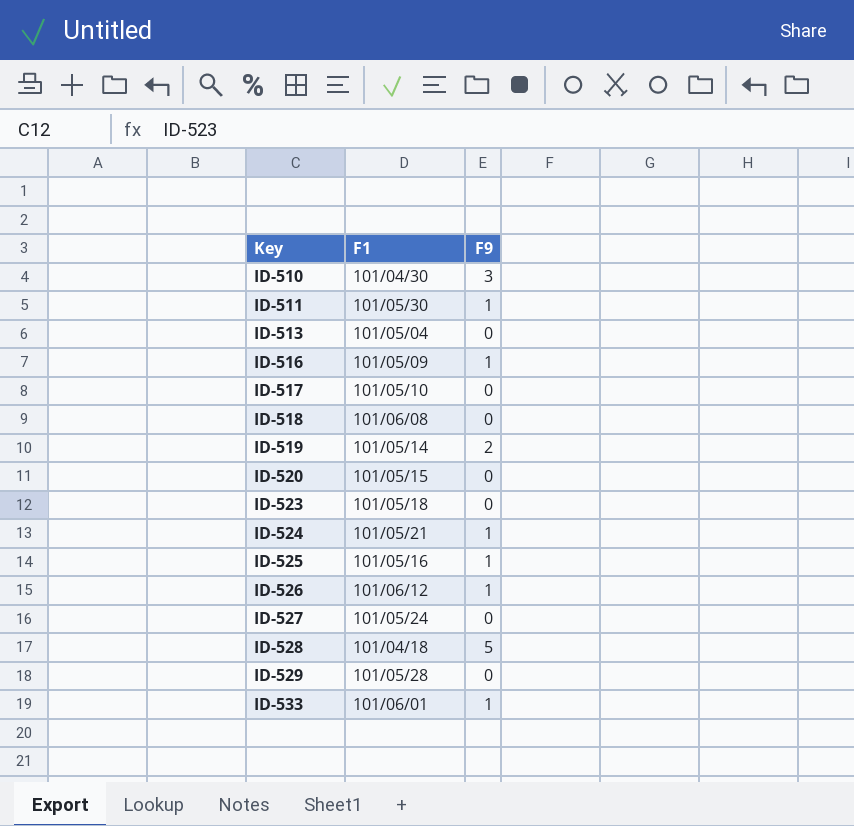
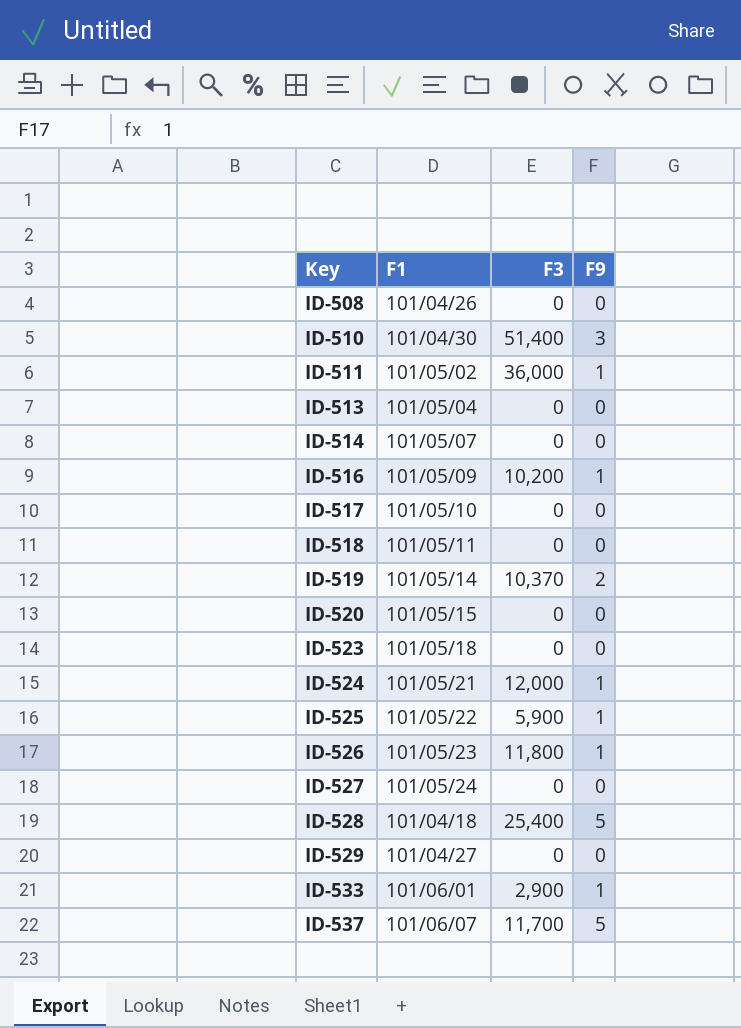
column F3 | position: none -> 3
row ID-508: none -> 101/04/26 | 0 | 0
ID-511 | F1: 101/05/30 -> 101/05/02
row ID-514: none -> 101/05/07 | 0 | 0
ID-518 | F1: 101/06/08 -> 101/05/11
ID-525 | F1: 101/05/16 -> 101/05/22
ID-526 | F1: 101/06/12 -> 101/05/23
ID-529 | F1: 101/05/28 -> 101/04/27
row ID-537: none -> 101/06/07 | 11,700 | 5

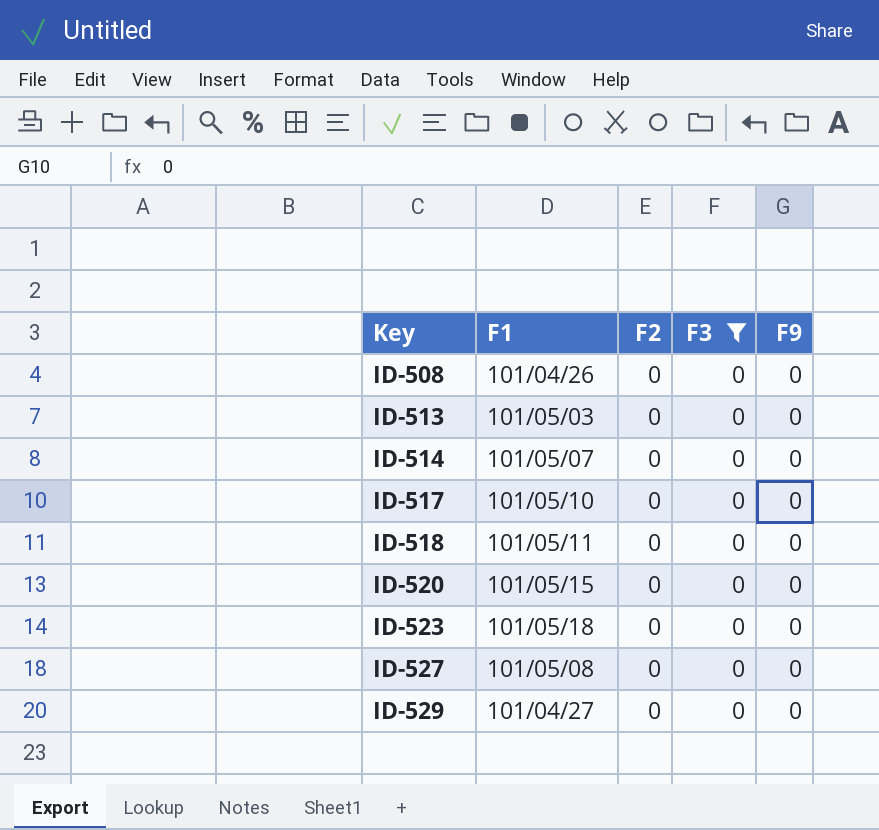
filter: none -> F3 = 0
column F2 | position: none -> 3
ID-513 | F1: 101/05/04 -> 101/05/03
ID-527 | F1: 101/05/24 -> 101/05/08

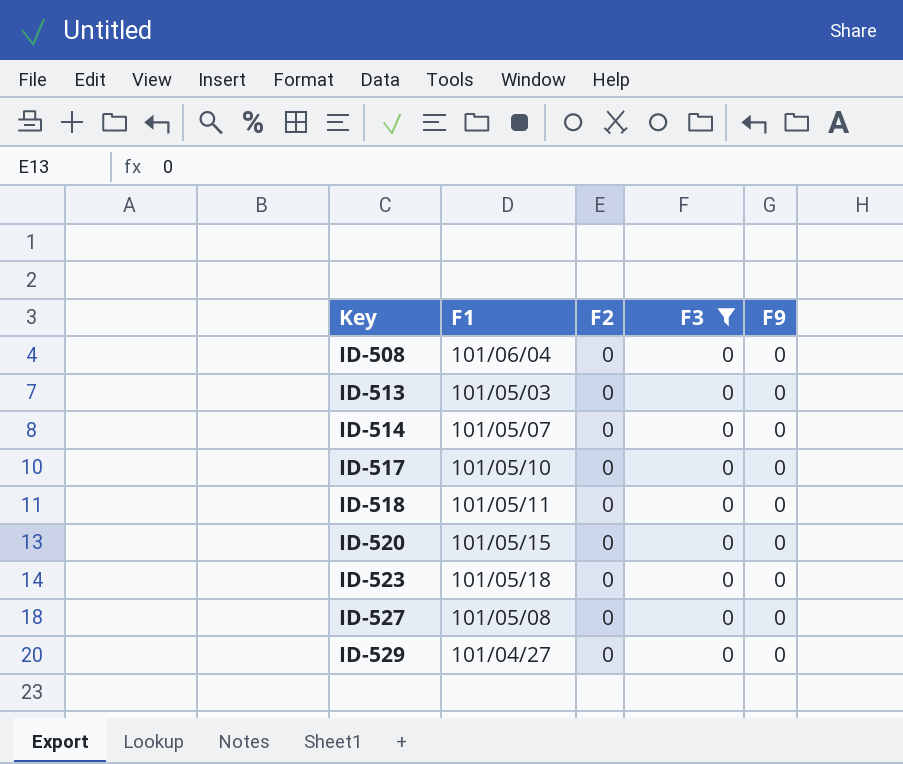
ID-508 | F1: 101/04/26 -> 101/06/04

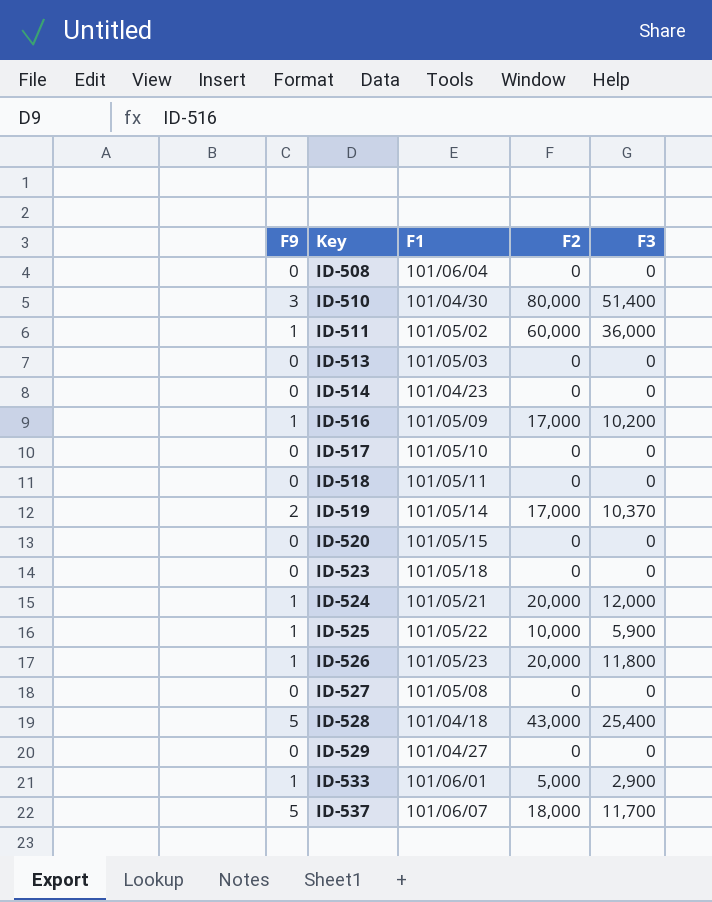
filter: F3 = 0 -> none
column F9 | position: 5 -> 1
ID-514 | F1: 101/05/07 -> 101/04/23

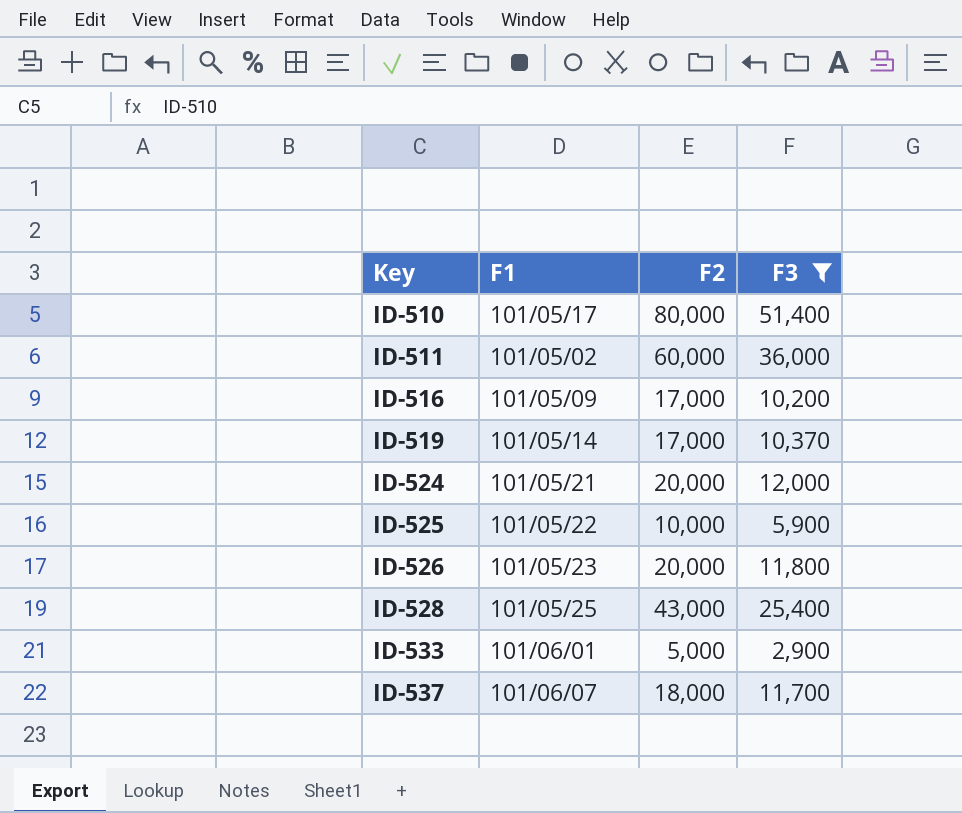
filter: none -> F3 != 0
column F9 | position: 1 -> none
ID-510 | F1: 101/04/30 -> 101/05/17
ID-528 | F1: 101/04/18 -> 101/05/25

